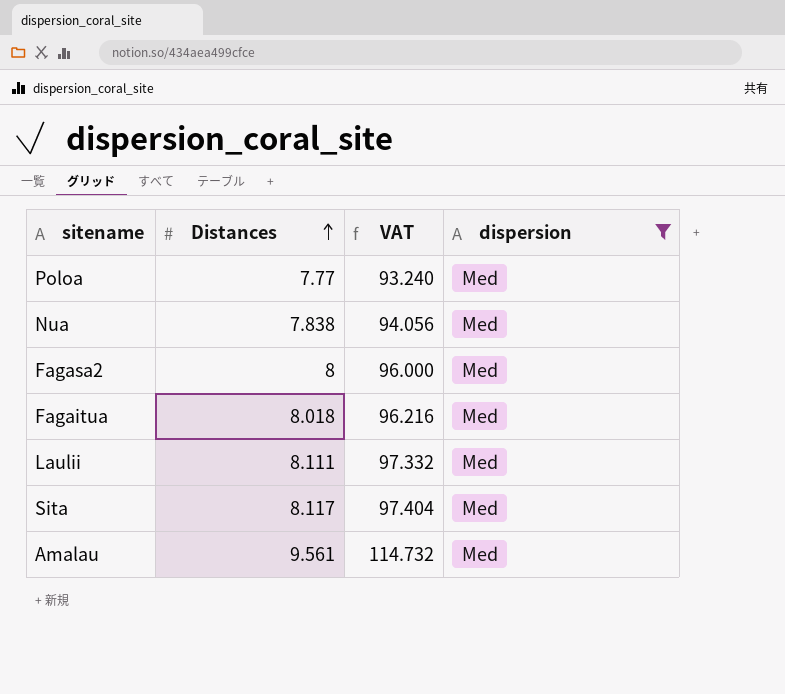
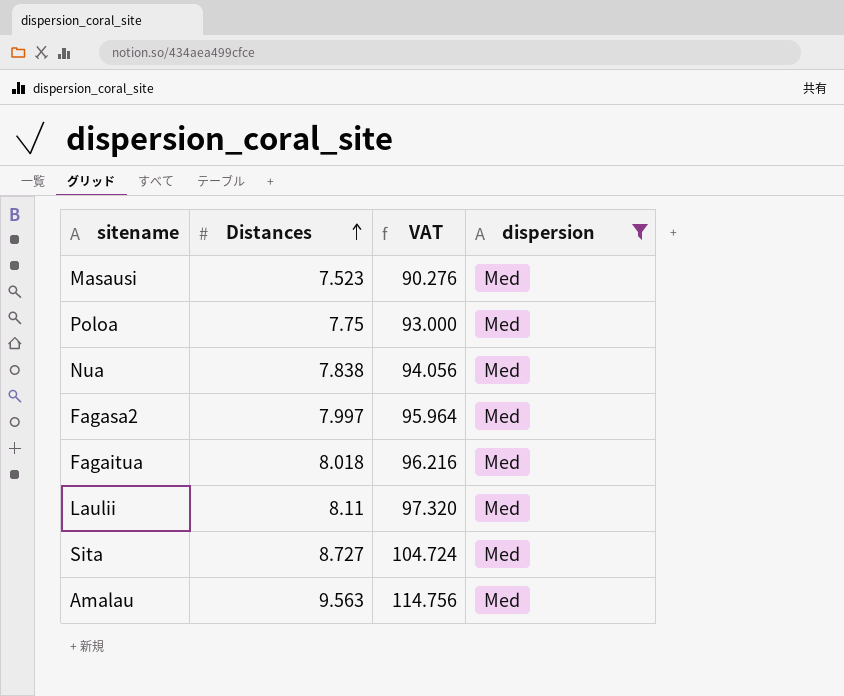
row Masausi: none -> 7.523 | 90.276 | Med
Poloa | Distances: 7.77 -> 7.75
Poloa | VAT: 93.240 -> 93.000
Fagasa2 | Distances: 8 -> 7.997
Fagasa2 | VAT: 96.000 -> 95.964
Laulii | Distances: 8.111 -> 8.11
Laulii | VAT: 97.332 -> 97.320
Sita | Distances: 8.117 -> 8.727
Sita | VAT: 97.404 -> 104.724
Amalau | Distances: 9.561 -> 9.563
Amalau | VAT: 114.732 -> 114.756

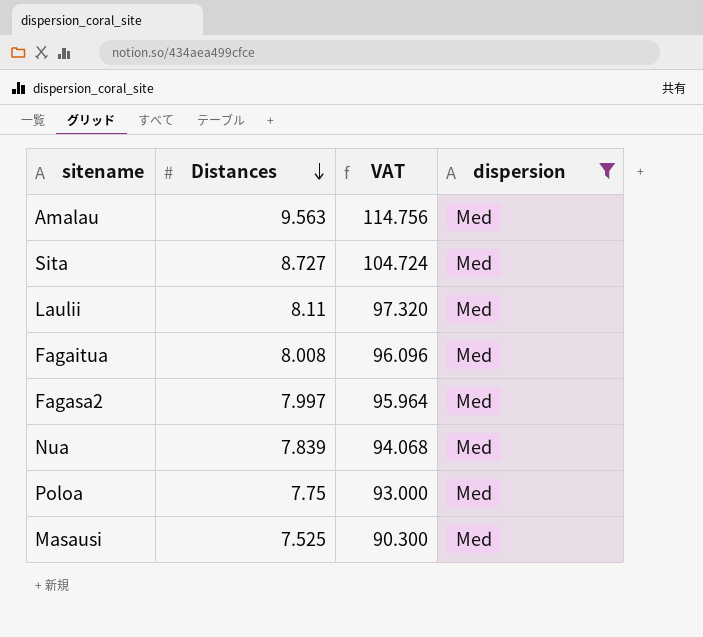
row order: Distances ascending -> Distances descending
Fagaitua | Distances: 8.018 -> 8.008
Fagaitua | VAT: 96.216 -> 96.096
Nua | Distances: 7.838 -> 7.839
Nua | VAT: 94.056 -> 94.068
Masausi | Distances: 7.523 -> 7.525
Masausi | VAT: 90.276 -> 90.300

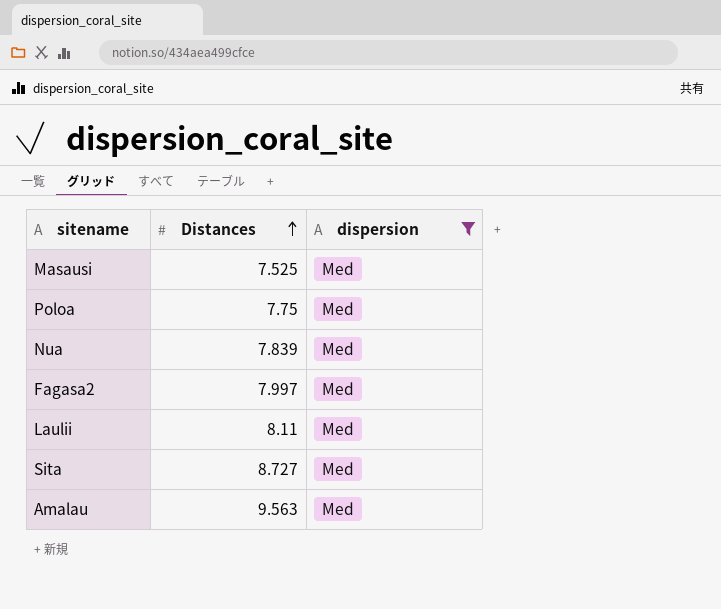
row order: Distances descending -> Distances ascending
column VAT | formula: [Distances] * 12 -> none
row Fagaitua: 8.008 | 96.096 | Med -> none

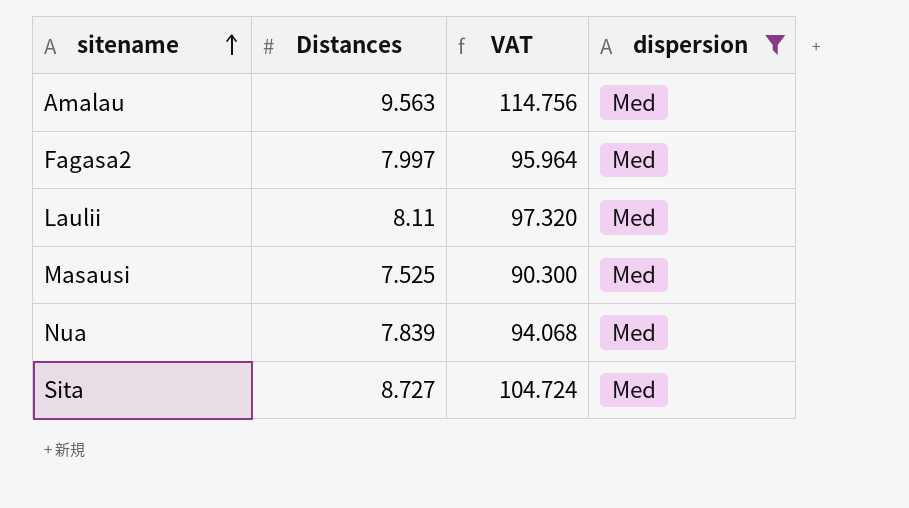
row order: Distances ascending -> sitename ascending
column VAT | formula: none -> [Distances] * 12
row Poloa: 7.75 | Med -> none

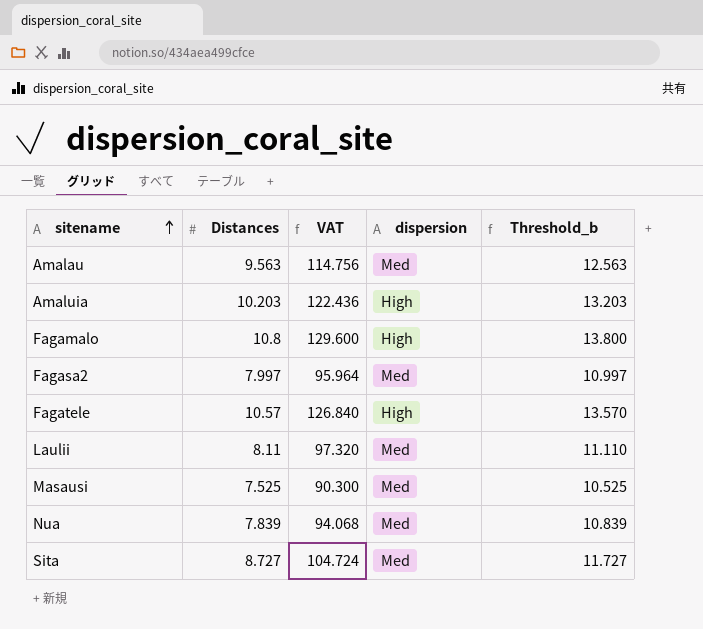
filter: dispersion = Med -> none
column Threshold_b | formula: none -> [Distances] + 3

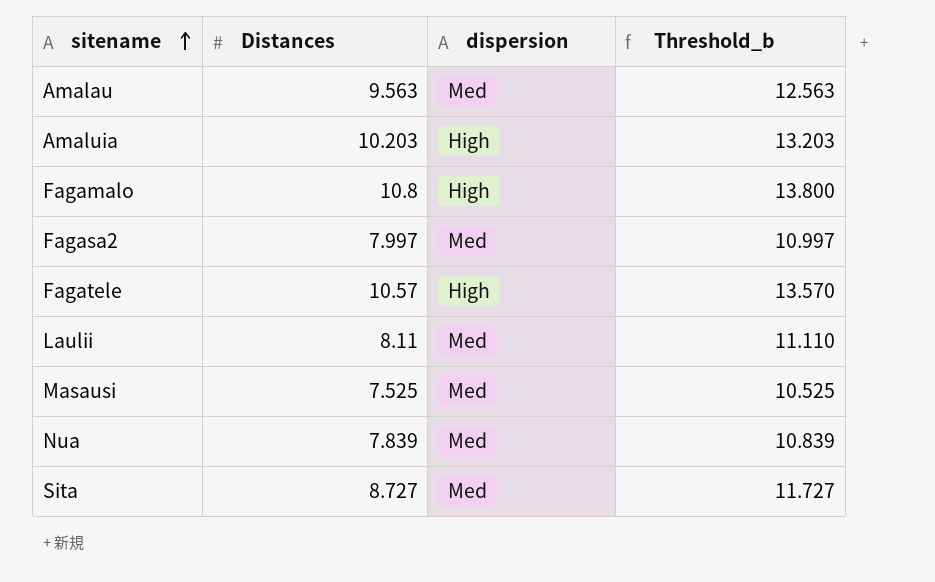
column VAT | formula: [Distances] * 12 -> none

